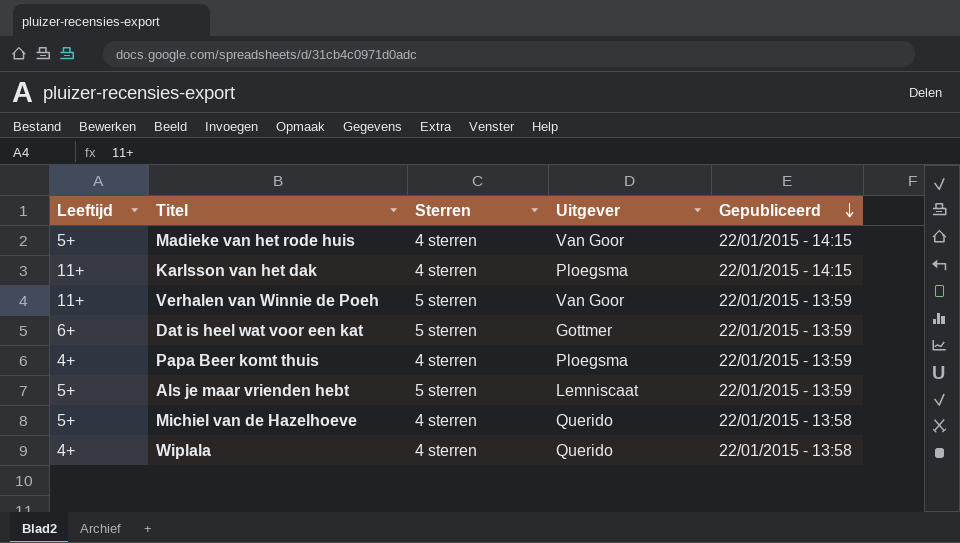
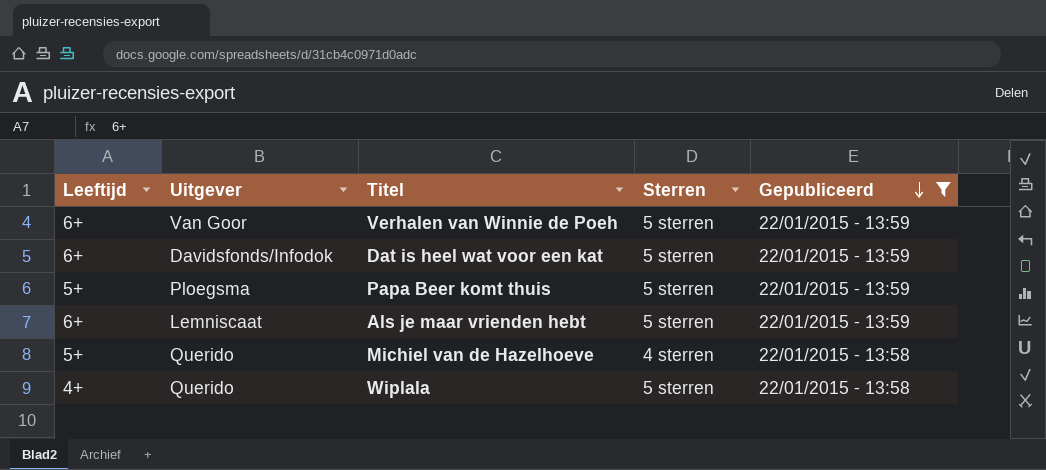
filter: none -> Gepubliceerd != 22/01/2015 - 14:15
column Uitgever | position: 4 -> 2
Verhalen van Winnie de Poeh | Leeftijd: 11+ -> 6+
Dat is heel wat voor een kat | Uitgever: Gottmer -> Davidsfonds/Infodok
Papa Beer komt thuis | Leeftijd: 4+ -> 5+
Papa Beer komt thuis | Sterren: 4 sterren -> 5 sterren
Als je maar vrienden hebt | Leeftijd: 5+ -> 6+
Wiplala | Sterren: 4 sterren -> 5 sterren

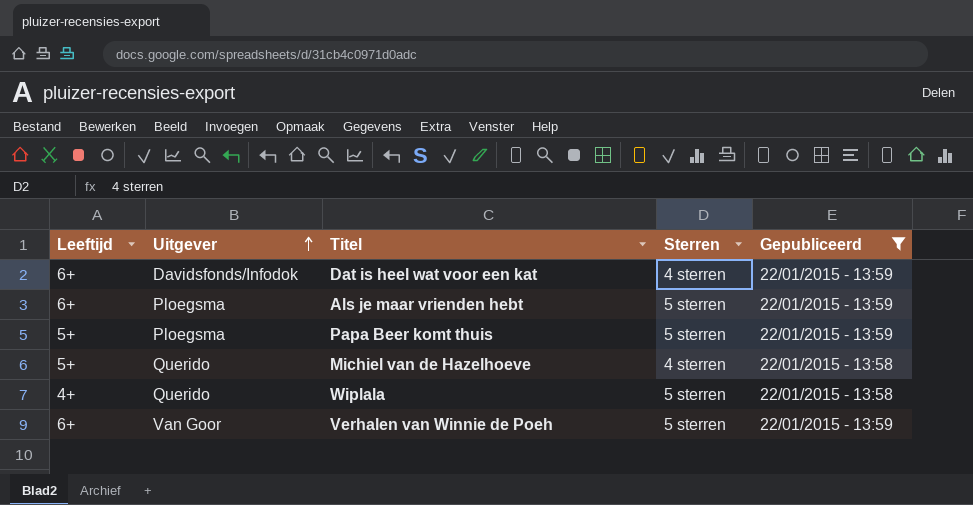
row order: Gepubliceerd descending -> Uitgever ascending
Dat is heel wat voor een kat | Sterren: 5 sterren -> 4 sterren
Als je maar vrienden hebt | Uitgever: Lemniscaat -> Ploegsma

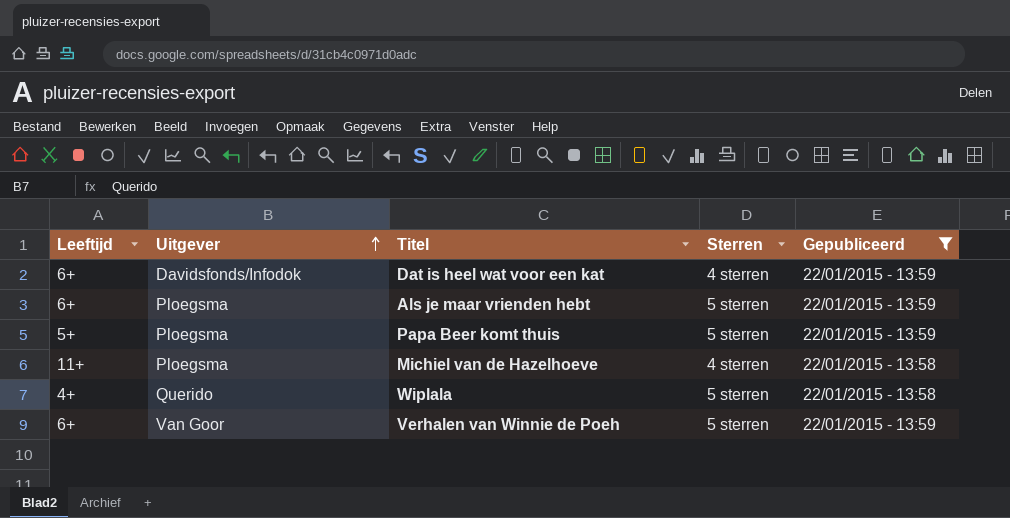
Michiel van de Hazelhoeve | Leeftijd: 5+ -> 11+
Michiel van de Hazelhoeve | Uitgever: Querido -> Ploegsma

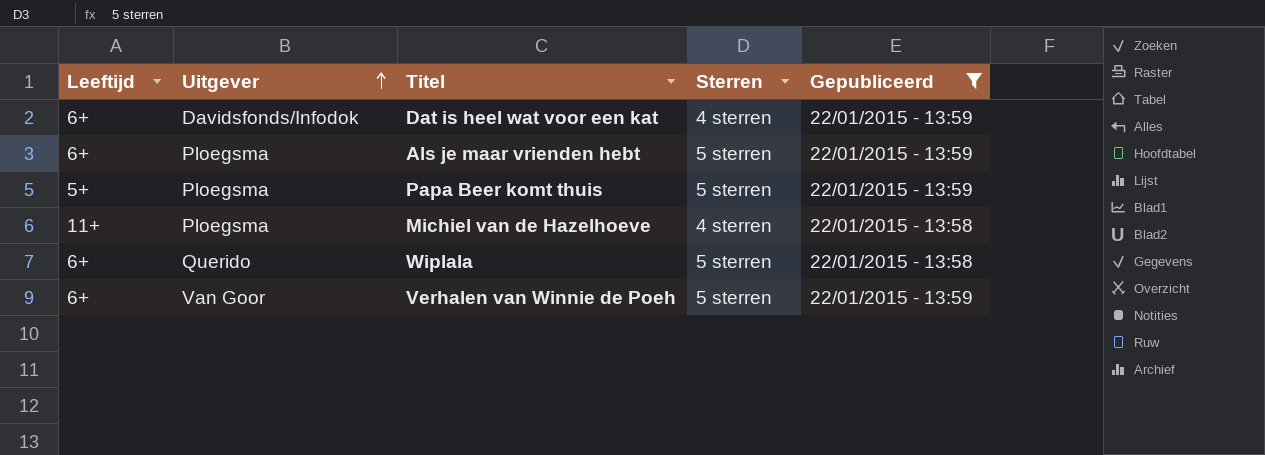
Wiplala | Leeftijd: 4+ -> 6+

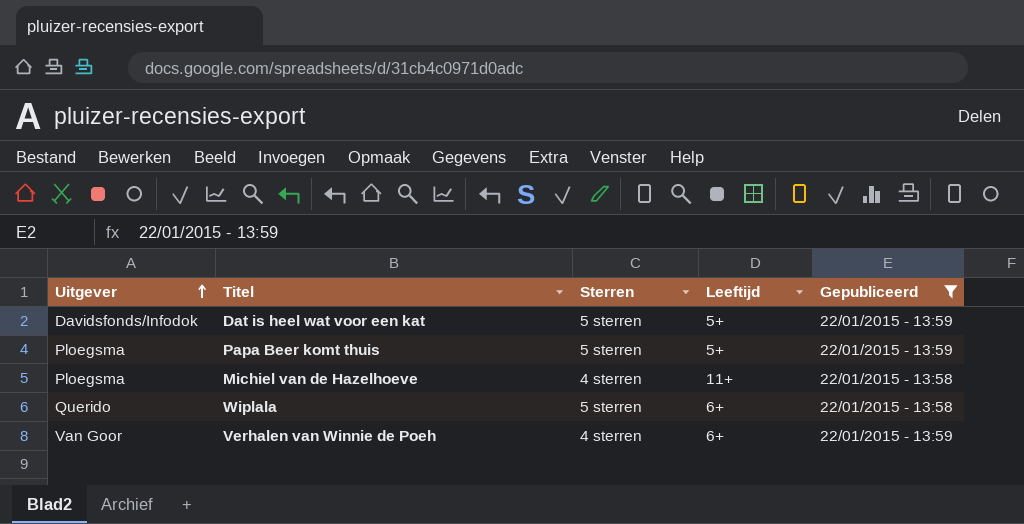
column Leeftijd | position: 1 -> 4
row Als je maar vrienden hebt: 6+ | Ploegsma | 5 sterren | 22/01/2015 - 13:59 -> none
Dat is heel wat voor een kat | Sterren: 4 sterren -> 5 sterren
Dat is heel wat voor een kat | Leeftijd: 6+ -> 5+
Verhalen van Winnie de Poeh | Sterren: 5 sterren -> 4 sterren

